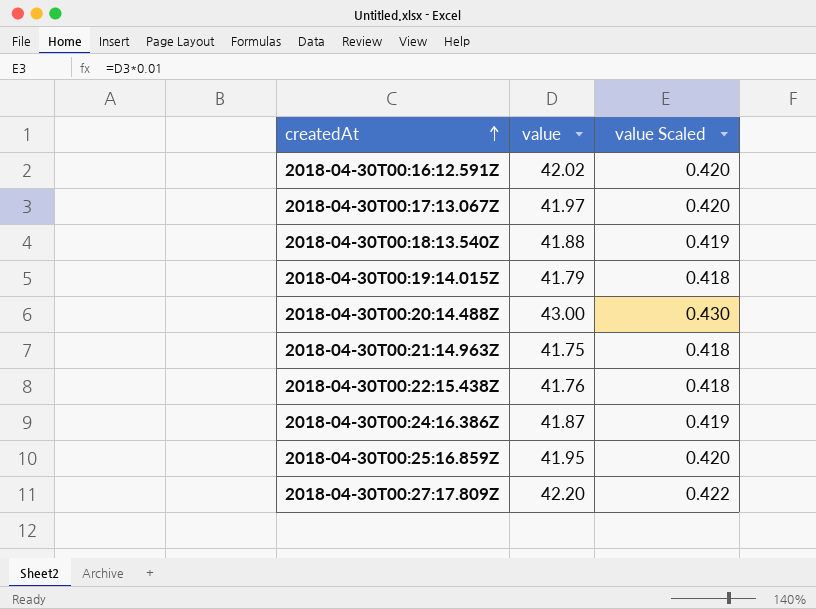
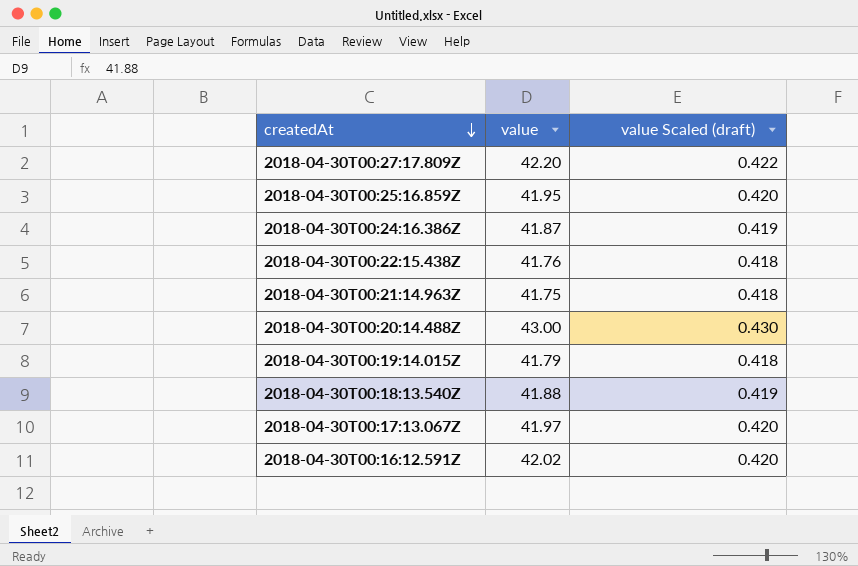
row order: createdAt ascending -> createdAt descending
column name: value Scaled -> value Scaled (draft)

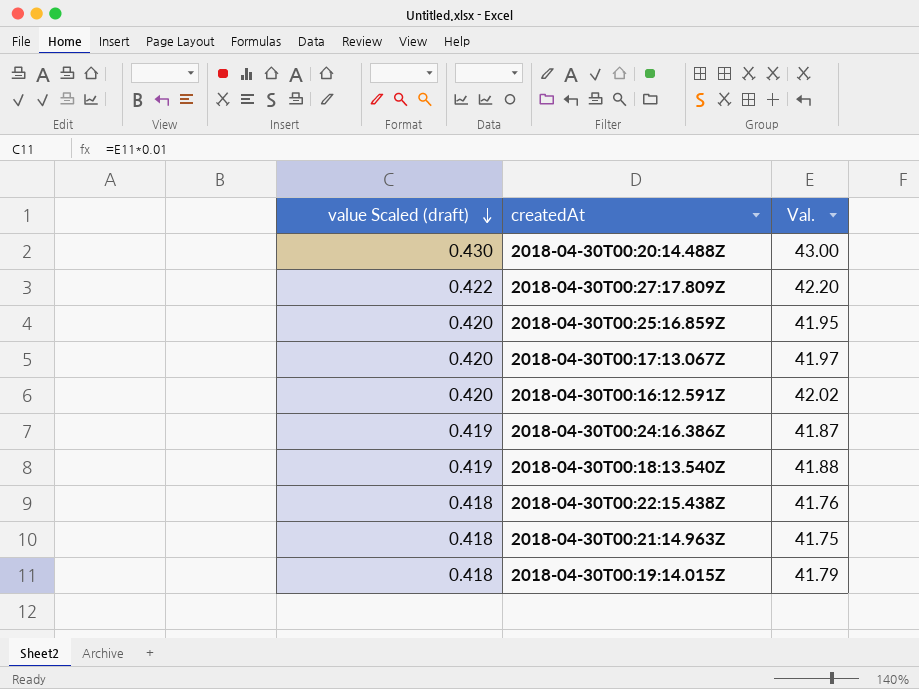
row order: createdAt descending -> value Scaled (draft) descending
column value Scaled (draft) | position: 3 -> 1
column name: value -> Val.

